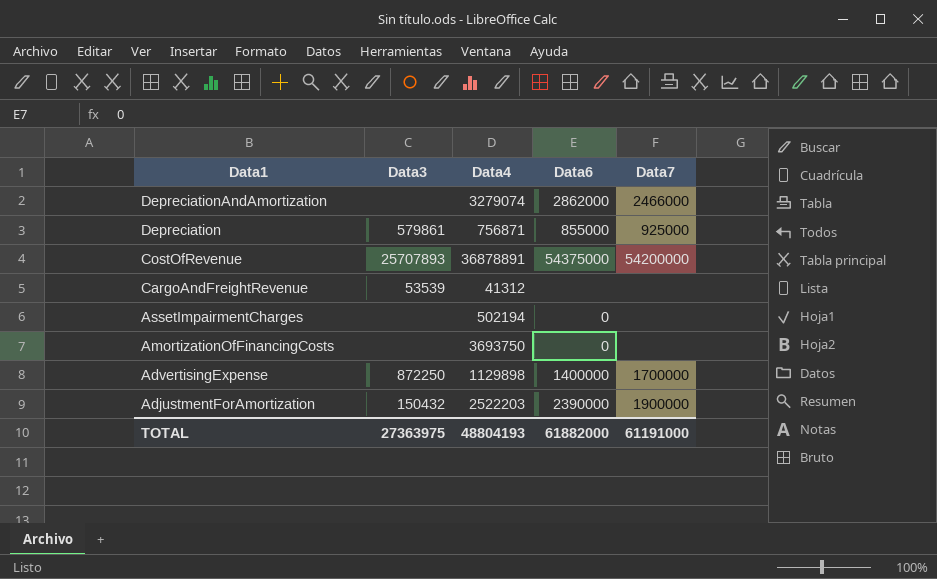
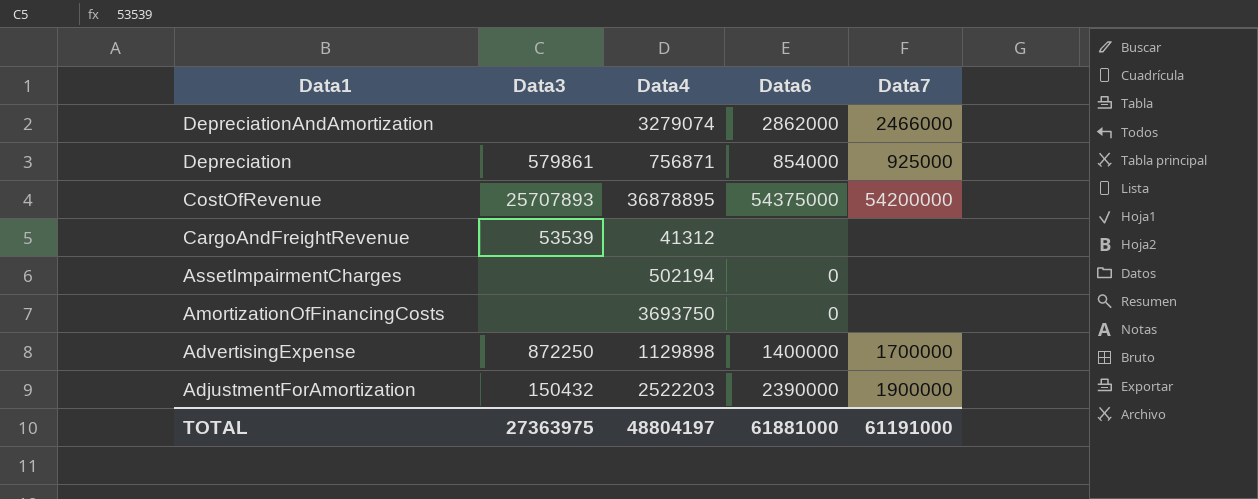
Depreciation | Data6: 855000 -> 854000
CostOfRevenue | Data4: 36878891 -> 36878895
TOTAL | Data4: 48804193 -> 48804197
TOTAL | Data6: 61882000 -> 61881000

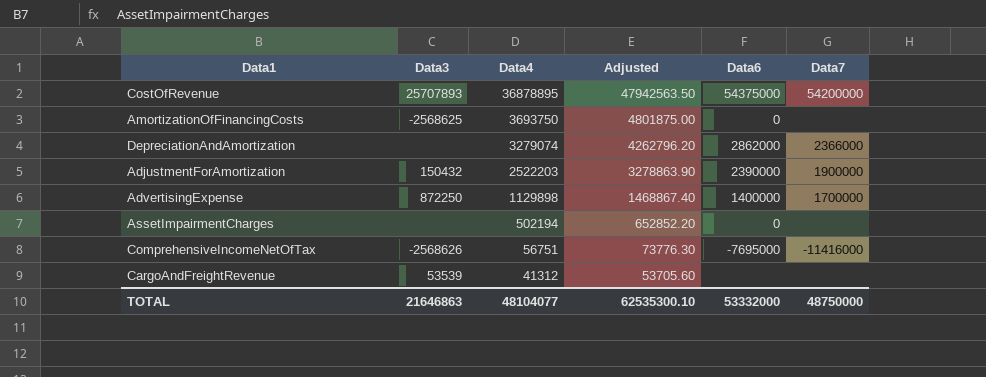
row order: Data1 descending -> Data4 descending
column Adjusted | formula: none -> [Data4] * 1.3
row Depreciation: 579861 | 756871 | 854000 | 925000 -> none
AmortizationOfFinancingCosts | Data3: none -> -2568625
DepreciationAndAmortization | Data7: 2466000 -> 2366000
row ComprehensiveIncomeNetOfTax: none -> -2568626 | 56751 | 73776.30 | -7695000 | -11416000
TOTAL | Data3: 27363975 -> 21646863
TOTAL | Data4: 48804197 -> 48104077
TOTAL | Data6: 61881000 -> 53332000
TOTAL | Data7: 61191000 -> 48750000

